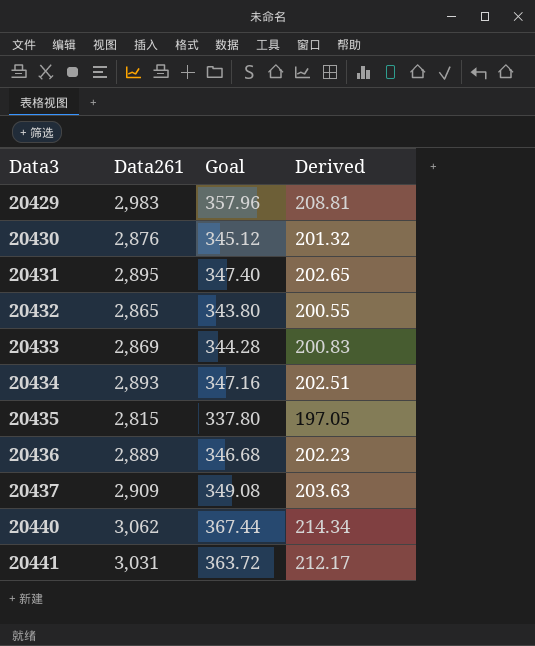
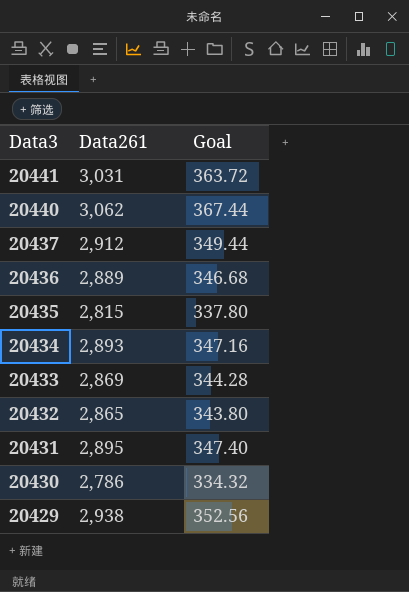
row order: Data3 ascending -> Data3 descending
column Derived | formula: [Data261] * 0.07 -> none
20437 | Data261: 2,909 -> 2,912
20437 | Goal: 349.08 -> 349.44
20430 | Data261: 2,876 -> 2,786
20430 | Goal: 345.12 -> 334.32
20429 | Data261: 2,983 -> 2,938
20429 | Goal: 357.96 -> 352.56

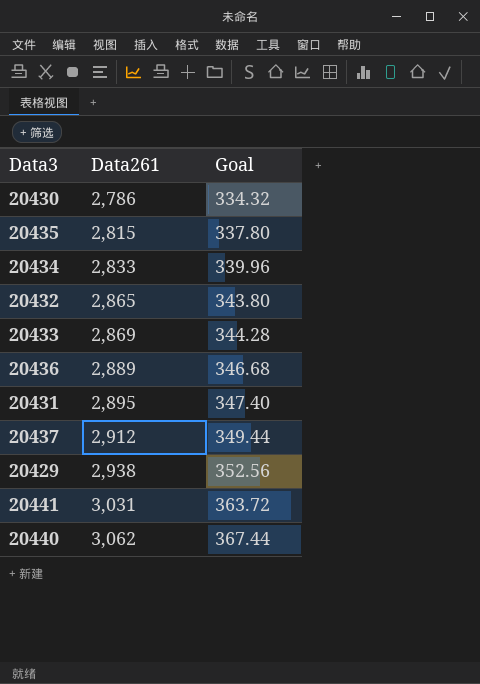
row order: Data3 descending -> Data261 ascending
20434 | Data261: 2,893 -> 2,833
20434 | Goal: 347.16 -> 339.96

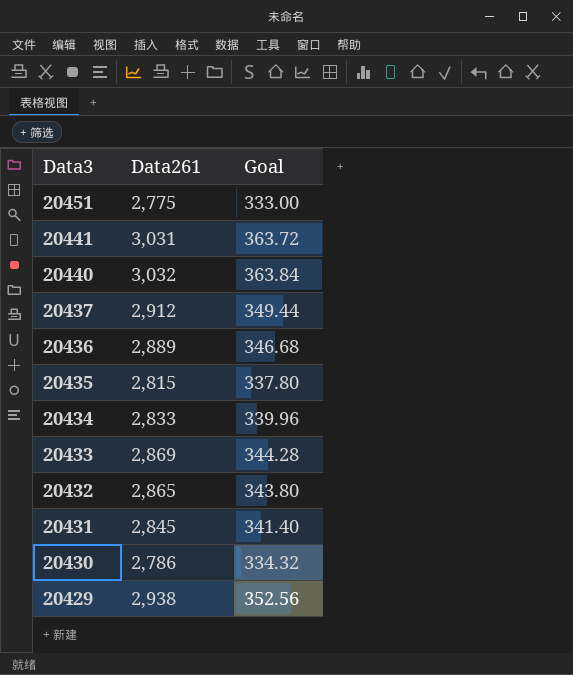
row order: Data261 ascending -> Data3 descending
row 20451: none -> 2,775 | 333.00
20440 | Data261: 3,062 -> 3,032
20440 | Goal: 367.44 -> 363.84
20431 | Data261: 2,895 -> 2,845
20431 | Goal: 347.40 -> 341.40

